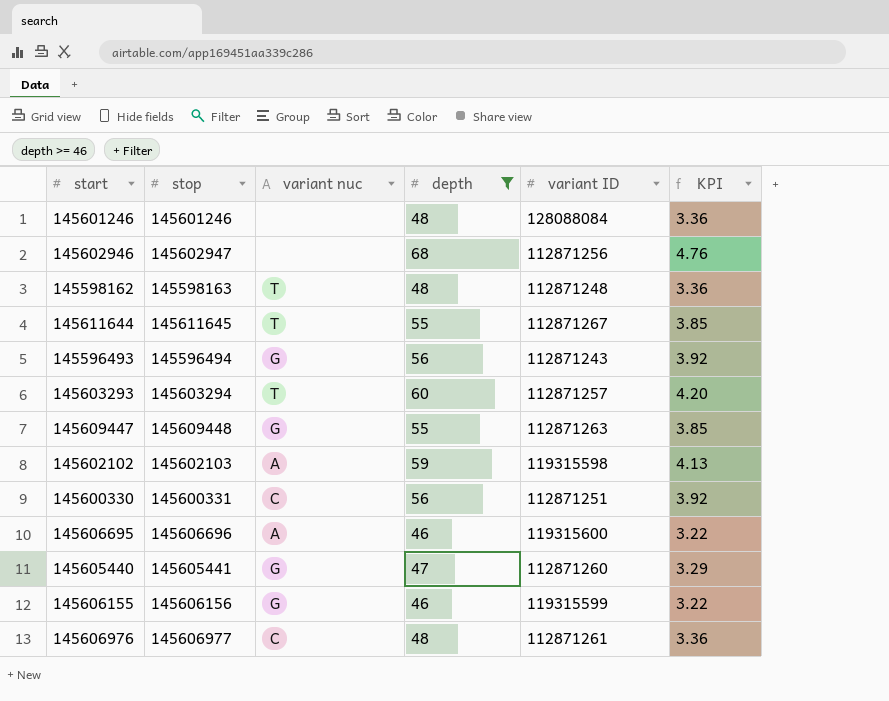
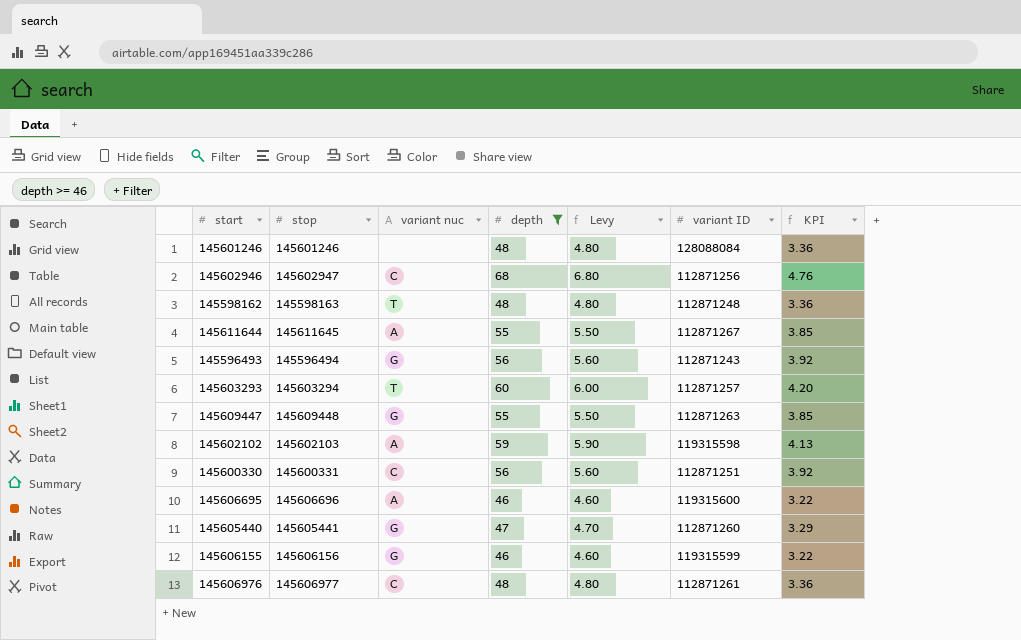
column Levy | formula: none -> [depth] * 0.1
145602946 | variant nuc: none -> C
145611644 | variant nuc: T -> A

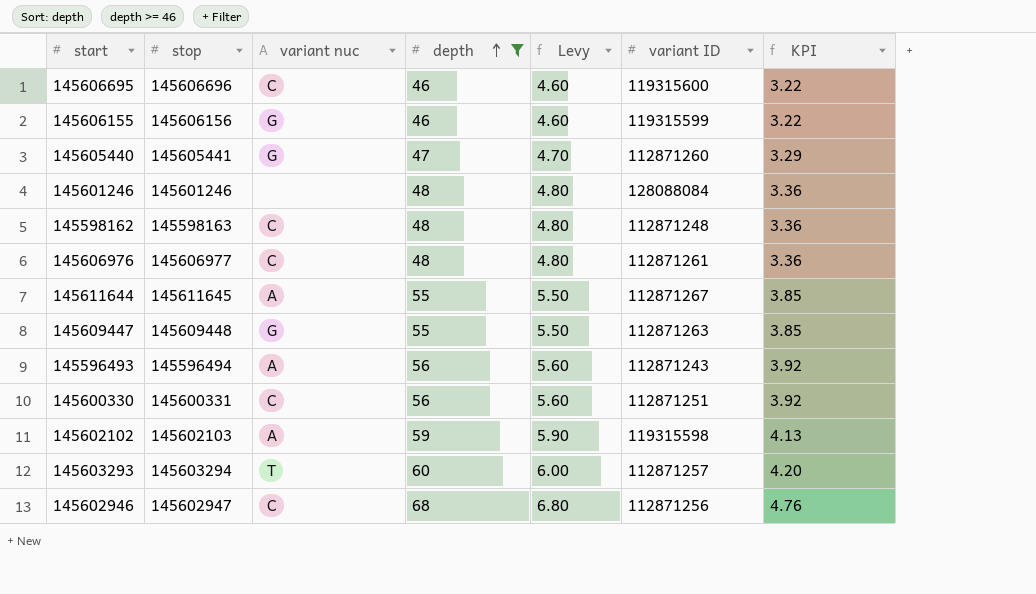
row order: none -> depth ascending
145606695 | variant nuc: A -> C
145598162 | variant nuc: T -> C
145596493 | variant nuc: G -> A

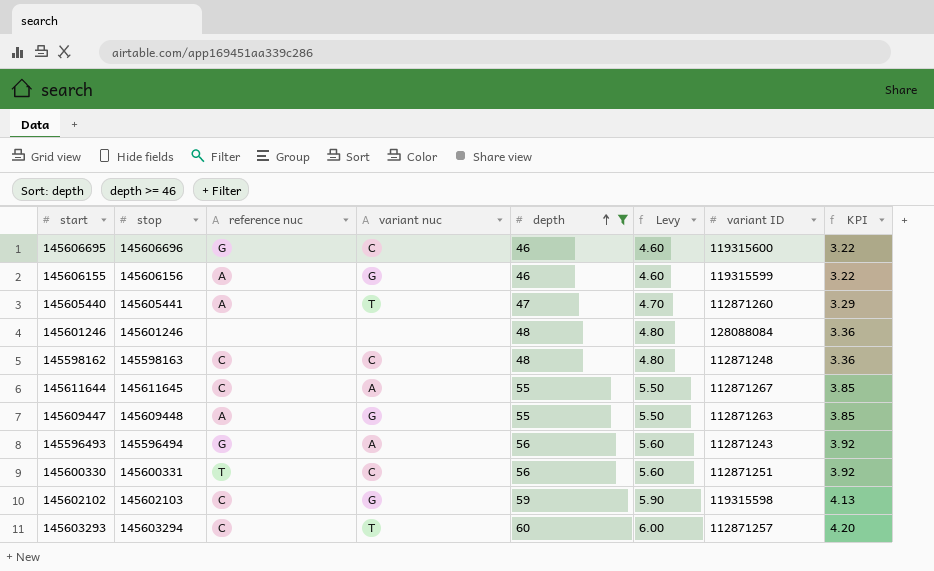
column reference nuc | position: none -> 3
row 145606976: 145606977 | C | 48 | 4.80 | 112871261 | 3.36 -> none
row 145602946: 145602947 | C | 68 | 6.80 | 112871256 | 4.76 -> none
145605440 | variant nuc: G -> T
145602102 | variant nuc: A -> G

